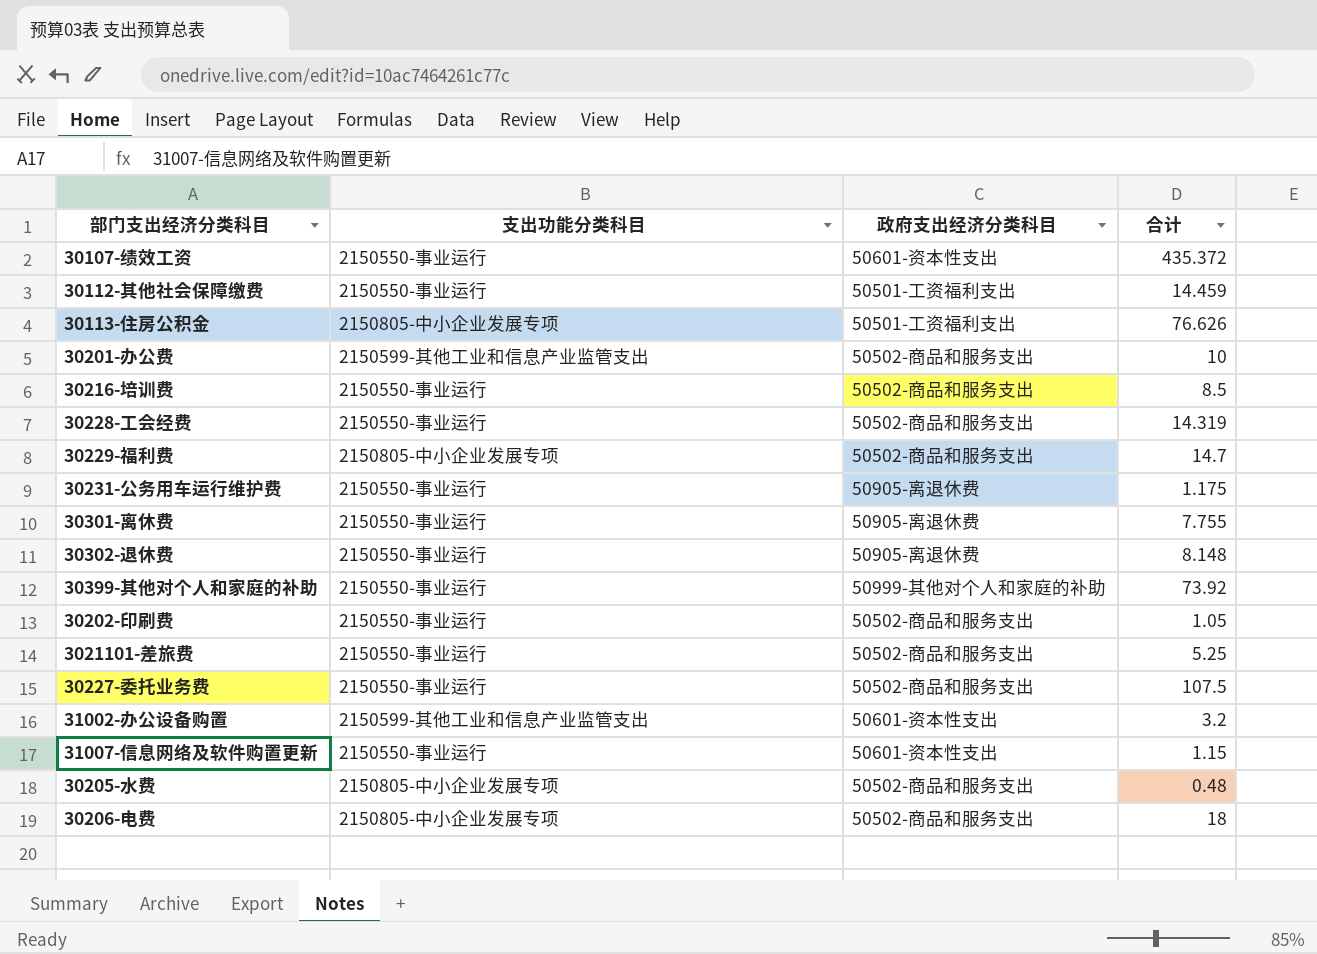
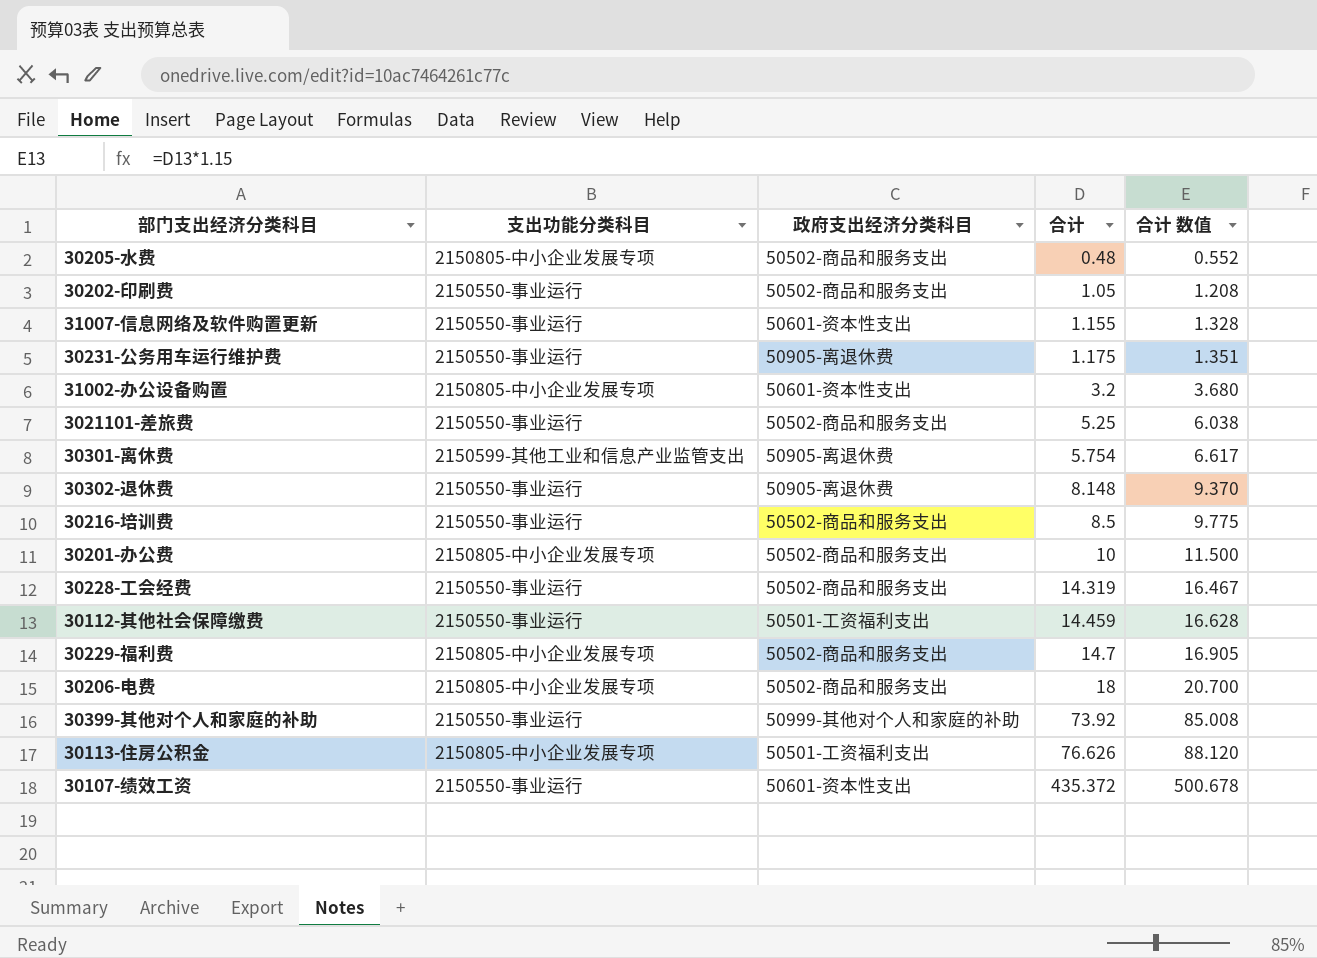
row order: none -> 合计 ascending
column 合计 数值 | formula: none -> [合计] * 1.15
row 30227-委托业务费: 2150550-事业运行 | 50502-商品和服务支出 | 107.5 -> none
31007-信息网络及软件购置更新 | 合计: 1.15 -> 1.155
31002-办公设备购置 | 支出功能分类科目: 2150599-其他工业和信息产业监管支出 -> 2150805-中小企业发展专项
30301-离休费 | 支出功能分类科目: 2150550-事业运行 -> 2150599-其他工业和信息产业监管支出
30301-离休费 | 合计: 7.755 -> 5.754
30201-办公费 | 支出功能分类科目: 2150599-其他工业和信息产业监管支出 -> 2150805-中小企业发展专项

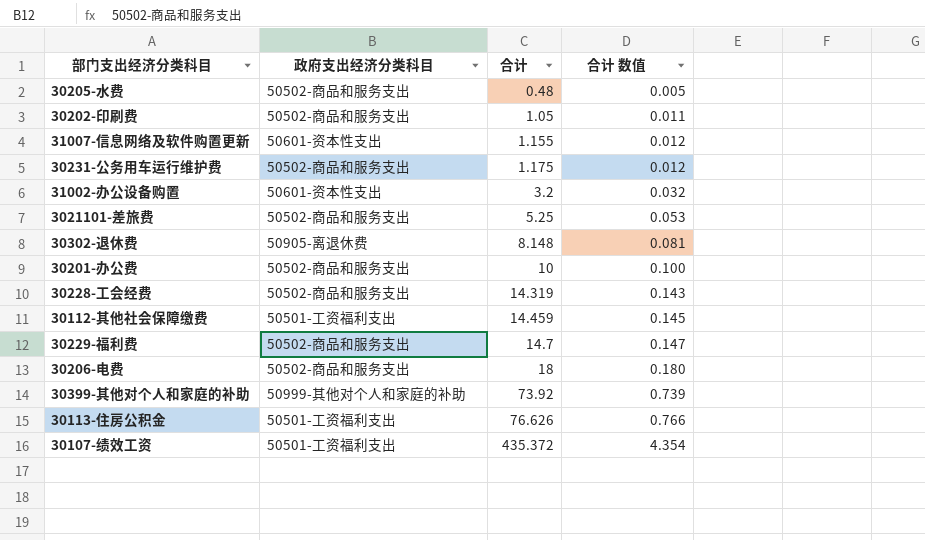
column 支出功能分类科目 | position: 2 -> none
column 合计 数值 | formula: [合计] * 1.15 -> [合计] * 0.01
row 30301-离休费: 2150599-其他工业和信息产业监管支出 | 50905-离退休费 | 5.754 | 6.617 -> none
row 30216-培训费: 2150550-事业运行 | 50502-商品和服务支出 | 8.5 | 9.775 -> none
30231-公务用车运行维护费 | 政府支出经济分类科目: 50905-离退休费 -> 50502-商品和服务支出
30107-绩效工资 | 政府支出经济分类科目: 50601-资本性支出 -> 50501-工资福利支出

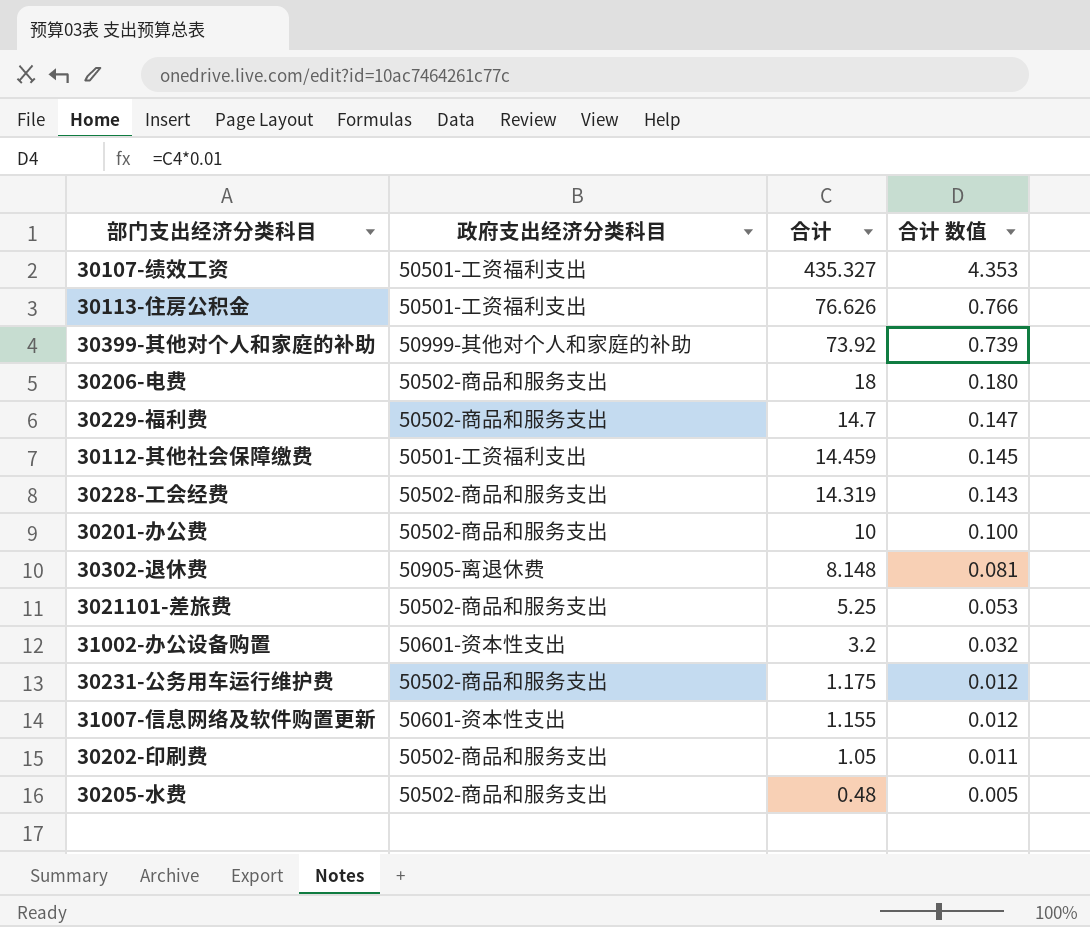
row order: 合计 ascending -> 合计 descending
30107-绩效工资 | 合计: 435.372 -> 435.327
30107-绩效工资 | 合计 数值: 4.354 -> 4.353

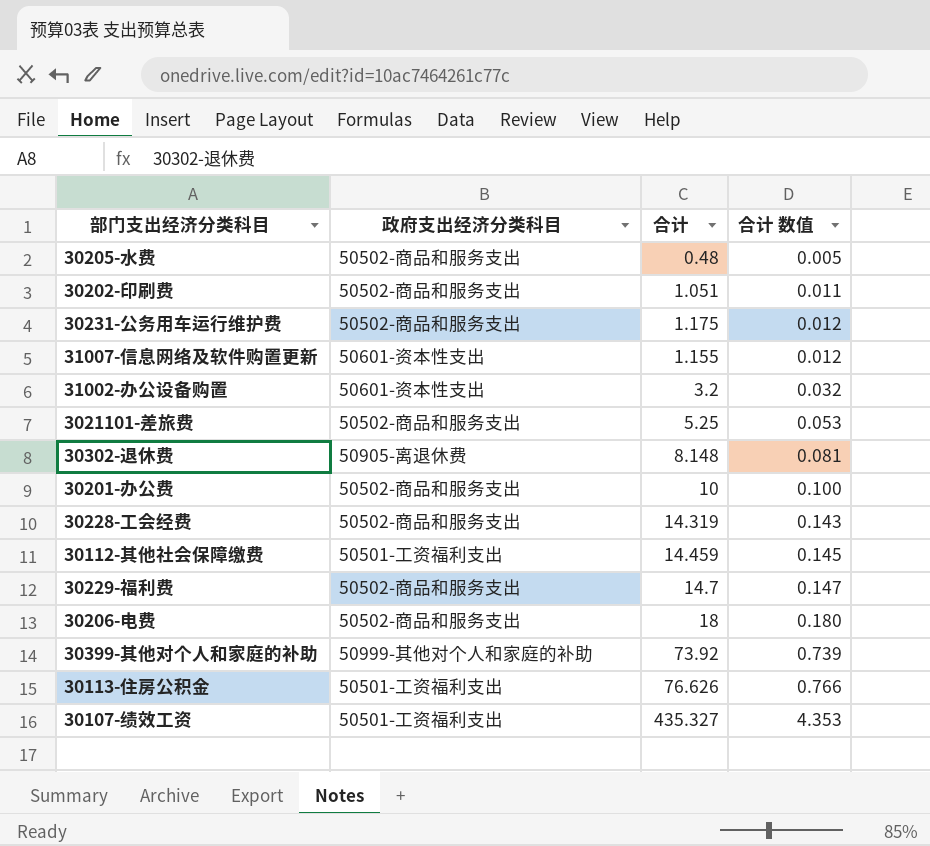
row order: 合计 descending -> 合计 数值 ascending
30202-印刷费 | 合计: 1.05 -> 1.051

